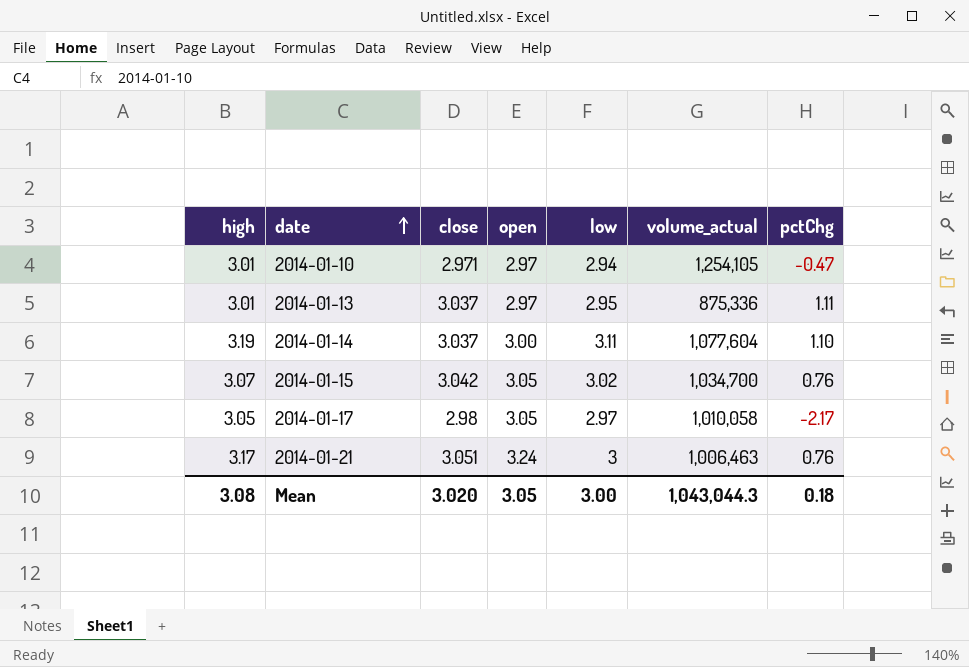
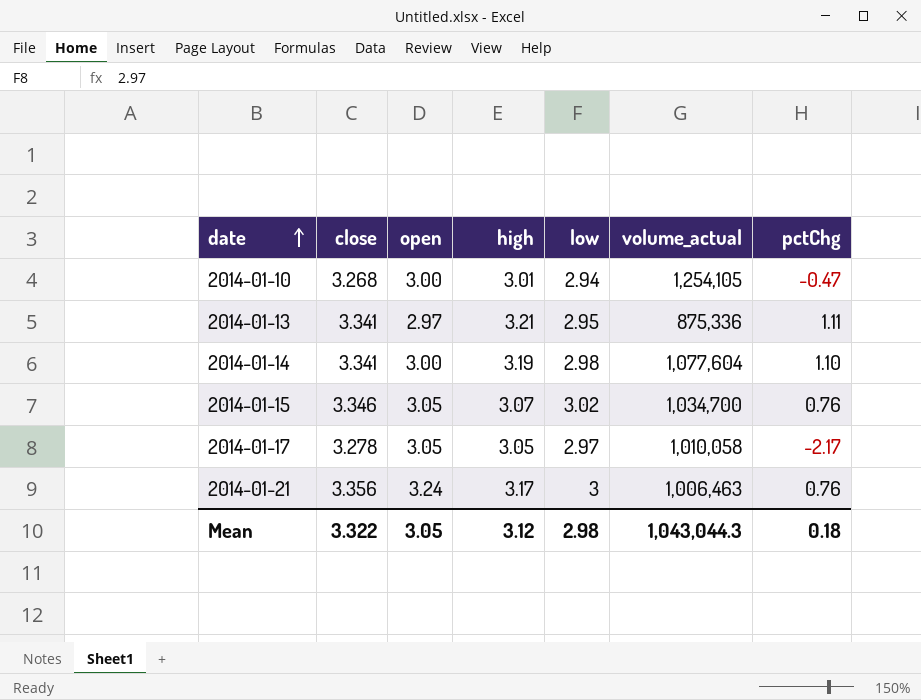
column high | position: 1 -> 4
2014-01-10 | close: 2.971 -> 3.268
2014-01-10 | open: 2.97 -> 3.00
2014-01-13 | close: 3.037 -> 3.341
2014-01-13 | high: 3.01 -> 3.21
2014-01-14 | close: 3.037 -> 3.341
2014-01-14 | low: 3.11 -> 2.98
2014-01-15 | close: 3.042 -> 3.346
2014-01-17 | close: 2.98 -> 3.278
2014-01-21 | close: 3.051 -> 3.356
Mean | close: 3.020 -> 3.322
Mean | high: 3.08 -> 3.12
Mean | low: 3.00 -> 2.98

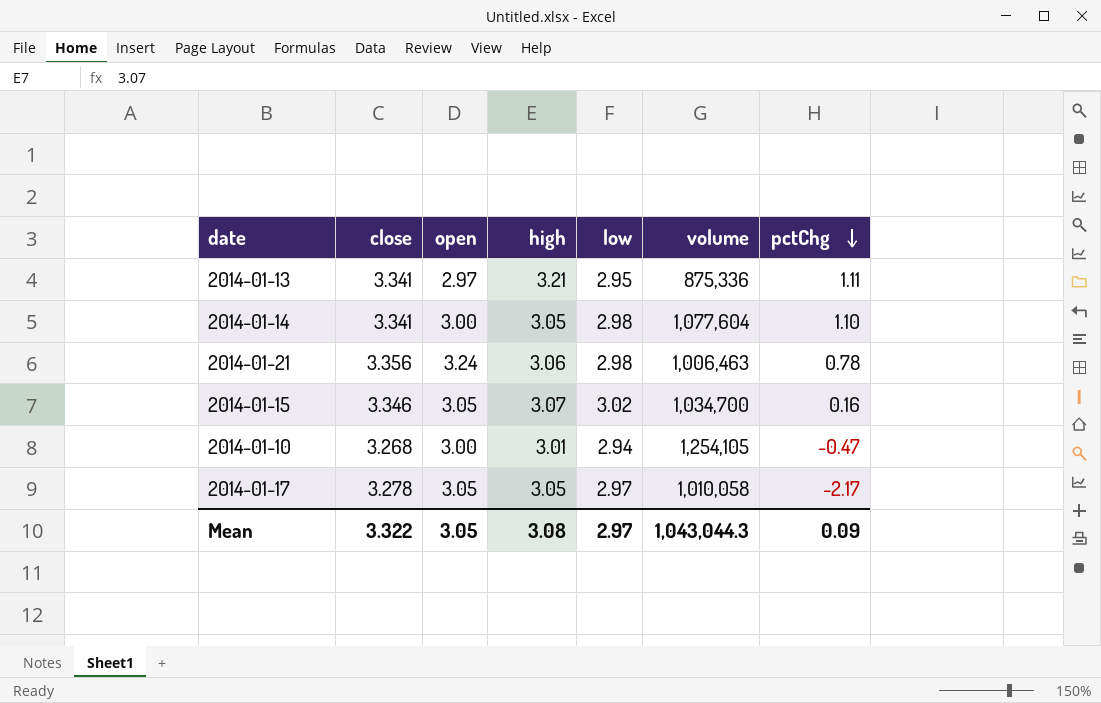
row order: date ascending -> pctChg descending
column name: volume_actual -> volume
2014-01-14 | high: 3.19 -> 3.05
2014-01-21 | high: 3.17 -> 3.06
2014-01-21 | low: 3 -> 2.98
2014-01-21 | pctChg: 0.76 -> 0.78
2014-01-15 | pctChg: 0.76 -> 0.16
Mean | high: 3.12 -> 3.08
Mean | low: 2.98 -> 2.97
Mean | pctChg: 0.18 -> 0.09

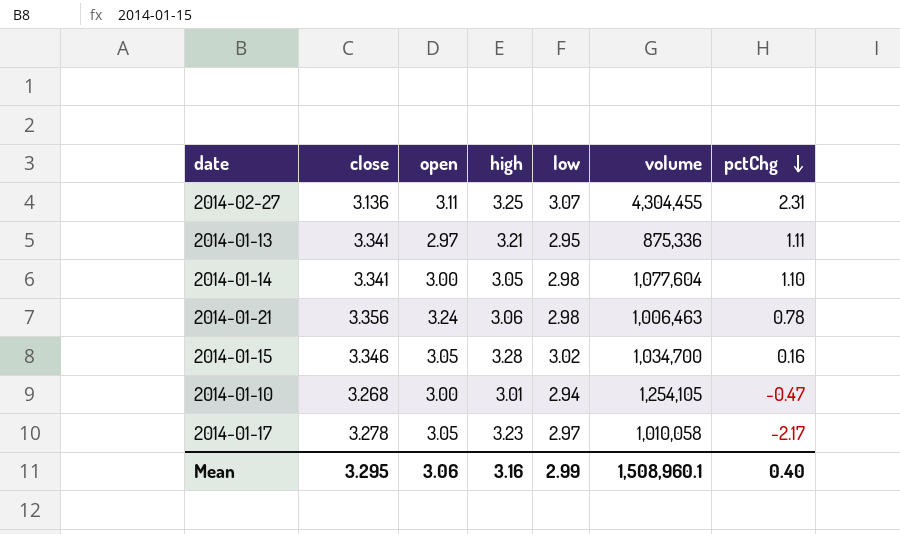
row 2014-02-27: none -> 3.136 | 3.11 | 3.25 | 3.07 | 4,304,455 | 2.31
2014-01-15 | high: 3.07 -> 3.28
2014-01-17 | high: 3.05 -> 3.23
Mean | close: 3.322 -> 3.295
Mean | open: 3.05 -> 3.06
Mean | high: 3.08 -> 3.16
Mean | low: 2.97 -> 2.99
Mean | volume: 1,043,044.3 -> 1,508,960.1
Mean | pctChg: 0.09 -> 0.40

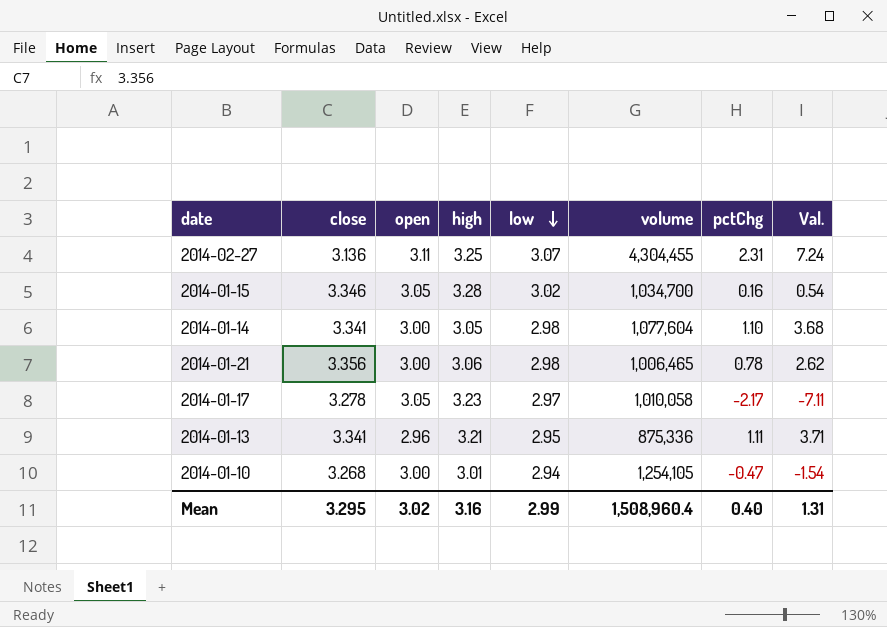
row order: pctChg descending -> low descending
column Val. | formula: none -> [close] * [pctChg]
2014-01-21 | open: 3.24 -> 3.00
2014-01-21 | volume: 1,006,463 -> 1,006,465
2014-01-13 | open: 2.97 -> 2.96
Mean | open: 3.06 -> 3.02
Mean | volume: 1,508,960.1 -> 1,508,960.4

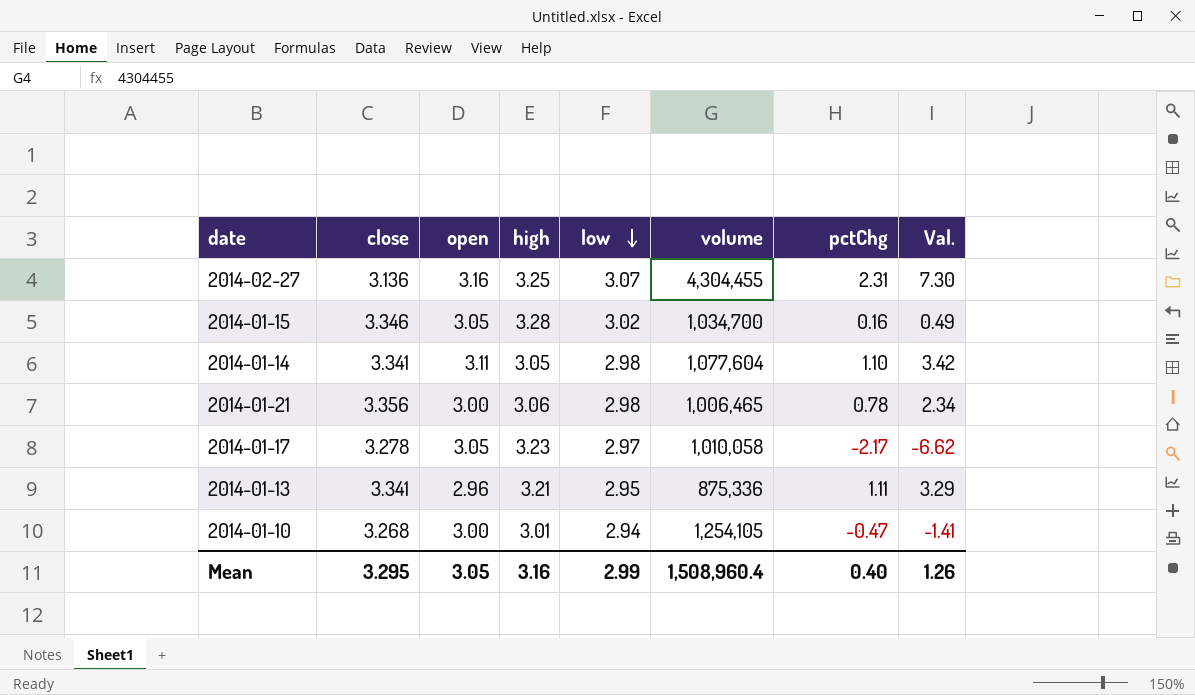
column Val. | formula: [close] * [pctChg] -> [open] * [pctChg]
2014-02-27 | open: 3.11 -> 3.16
2014-01-14 | open: 3.00 -> 3.11
Mean | open: 3.02 -> 3.05
Mean | Val.: 1.31 -> 1.26

